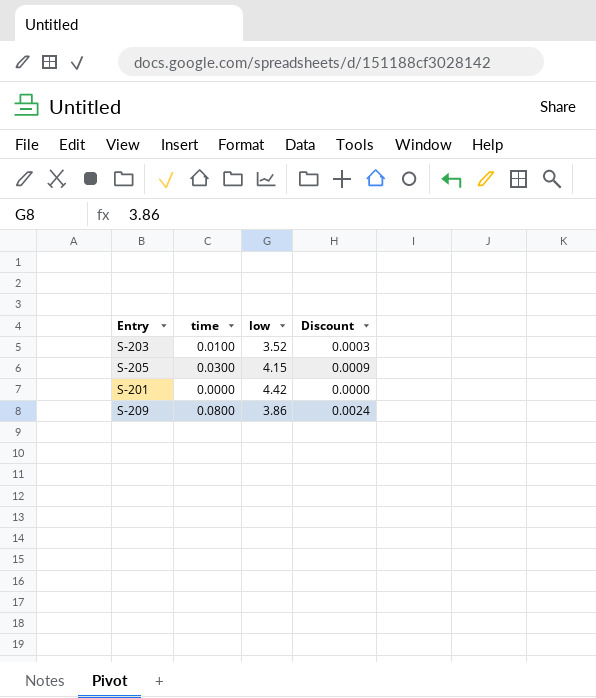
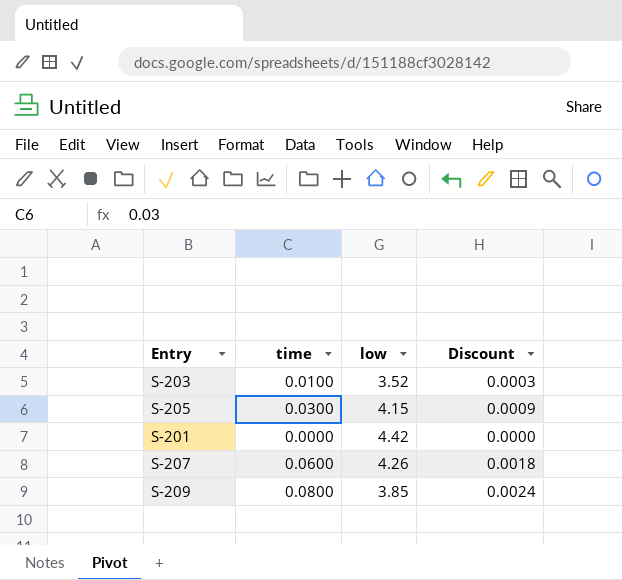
row S-207: none -> 0.0600 | 4.26 | 0.0018
S-209 | low: 3.86 -> 3.85

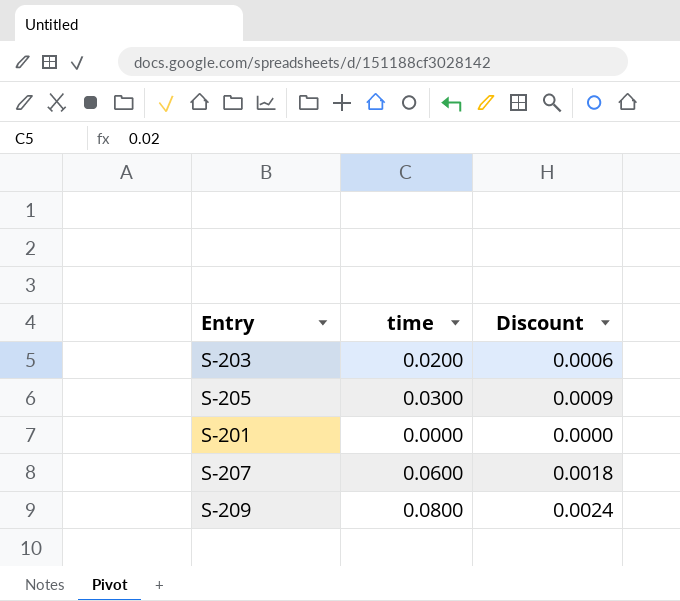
column low | position: 3 -> none
S-203 | time: 0.0100 -> 0.0200
S-203 | Discount: 0.0003 -> 0.0006

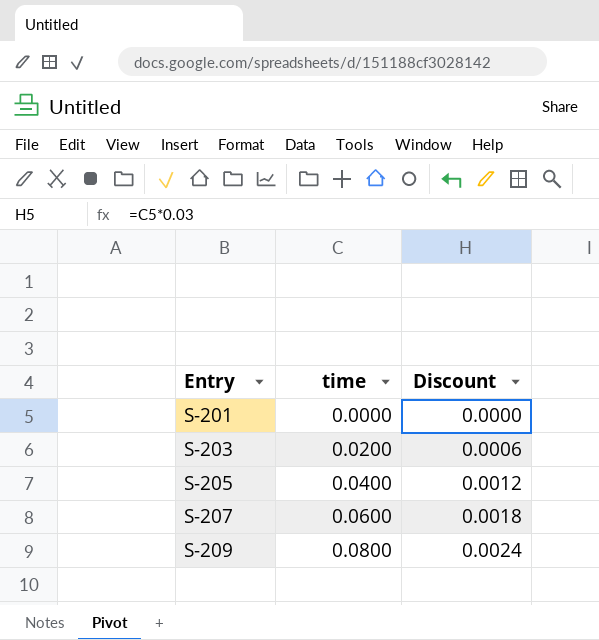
row order: none -> Entry ascending
S-205 | time: 0.0300 -> 0.0400
S-205 | Discount: 0.0009 -> 0.0012

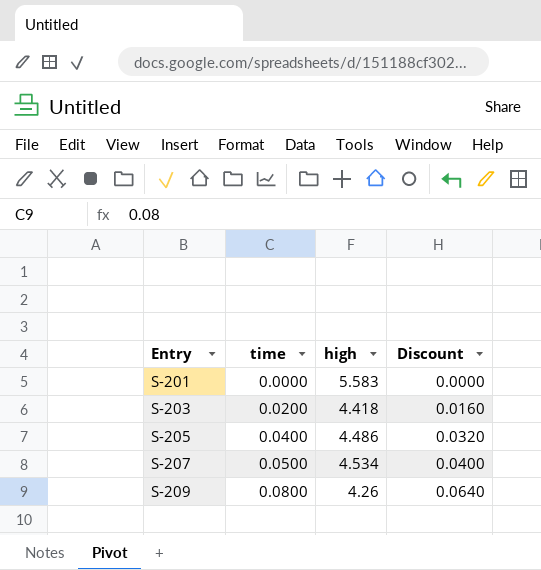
column high | position: none -> 3
column Discount | formula: [time] * 0.03 -> [time] * 0.8
S-207 | time: 0.0600 -> 0.0500

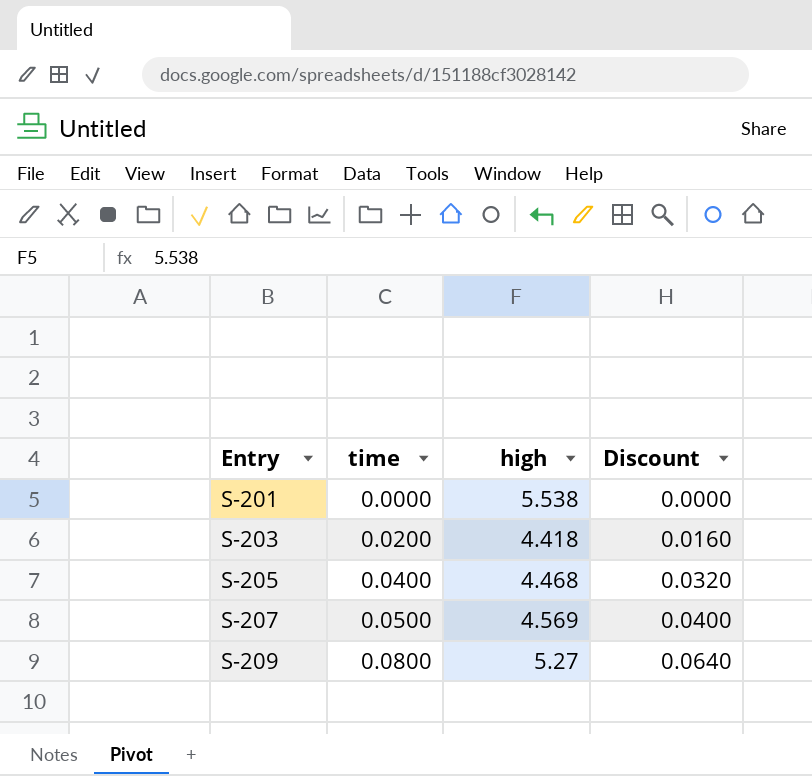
S-201 | high: 5.583 -> 5.538
S-205 | high: 4.486 -> 4.468
S-207 | high: 4.534 -> 4.569
S-209 | high: 4.26 -> 5.27

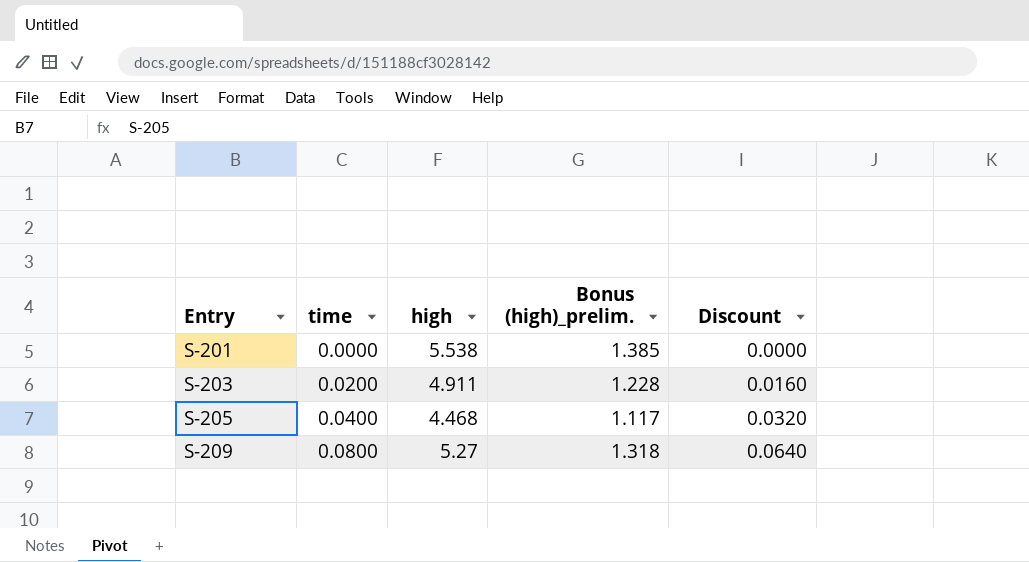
column Bonus (high)_prelim. | formula: none -> [high] * 0.25
row S-207: 0.0500 | 4.569 | 0.0400 -> none
S-203 | high: 4.418 -> 4.911

